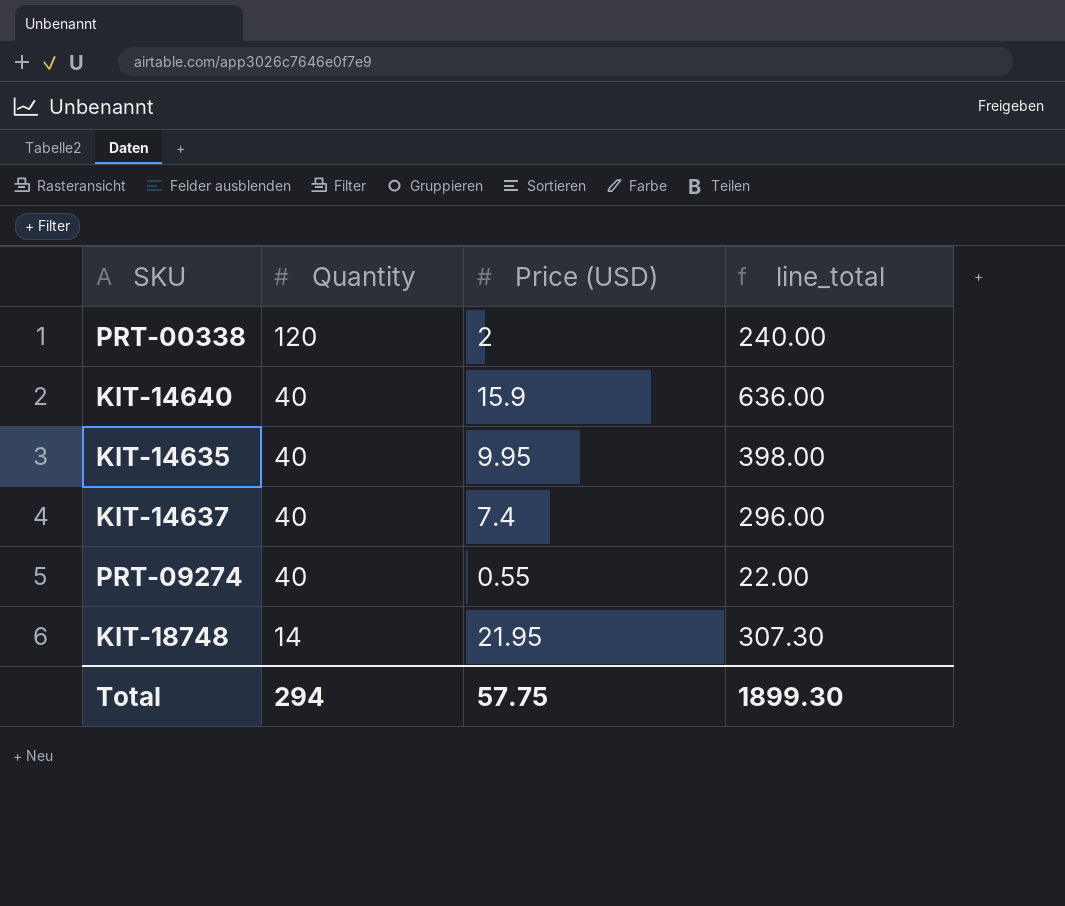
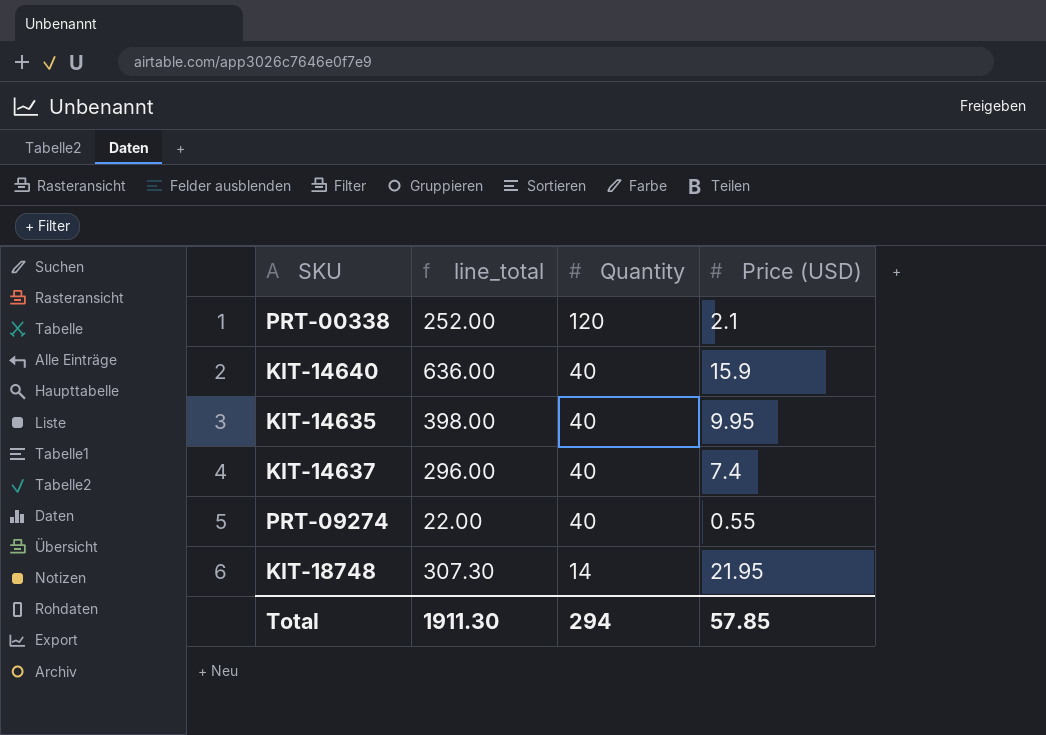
column line_total | position: 4 -> 2
PRT-00338 | line_total: 240.00 -> 252.00
PRT-00338 | Price (USD): 2 -> 2.1
Total | line_total: 1899.30 -> 1911.30
Total | Price (USD): 57.75 -> 57.85

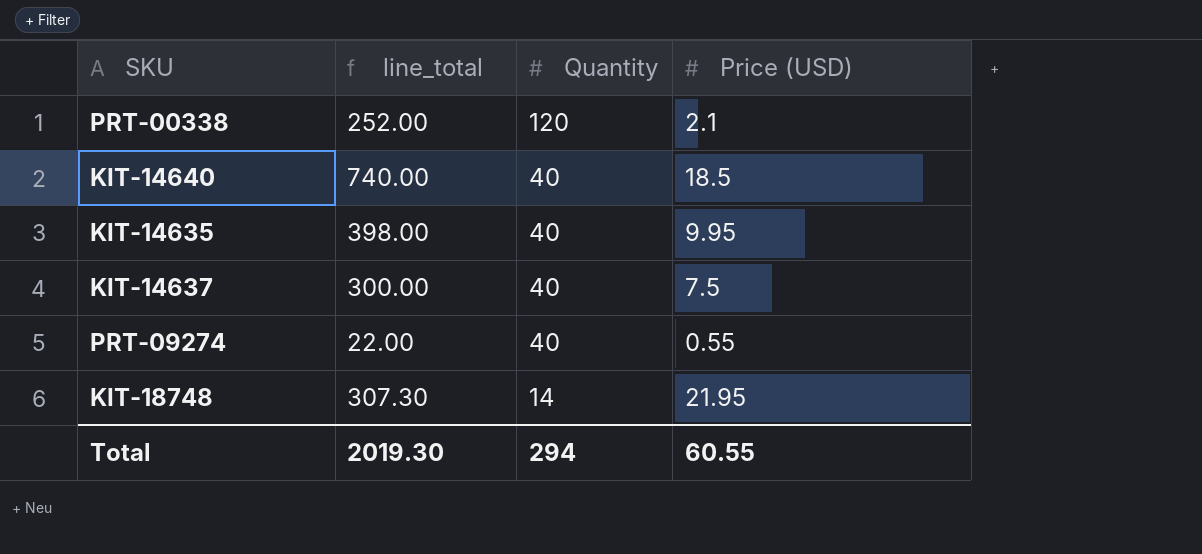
KIT-14640 | line_total: 636.00 -> 740.00
KIT-14640 | Price (USD): 15.9 -> 18.5
KIT-14637 | line_total: 296.00 -> 300.00
KIT-14637 | Price (USD): 7.4 -> 7.5
Total | line_total: 1911.30 -> 2019.30
Total | Price (USD): 57.85 -> 60.55

